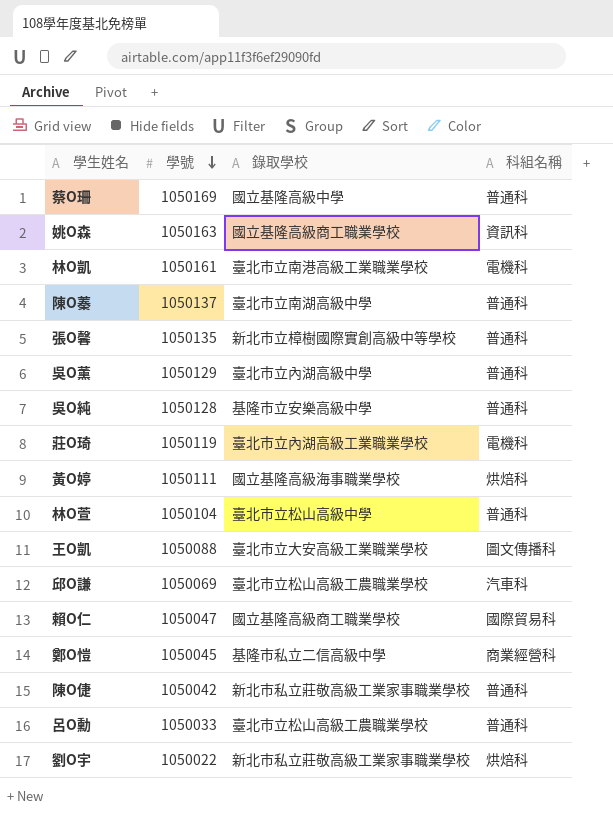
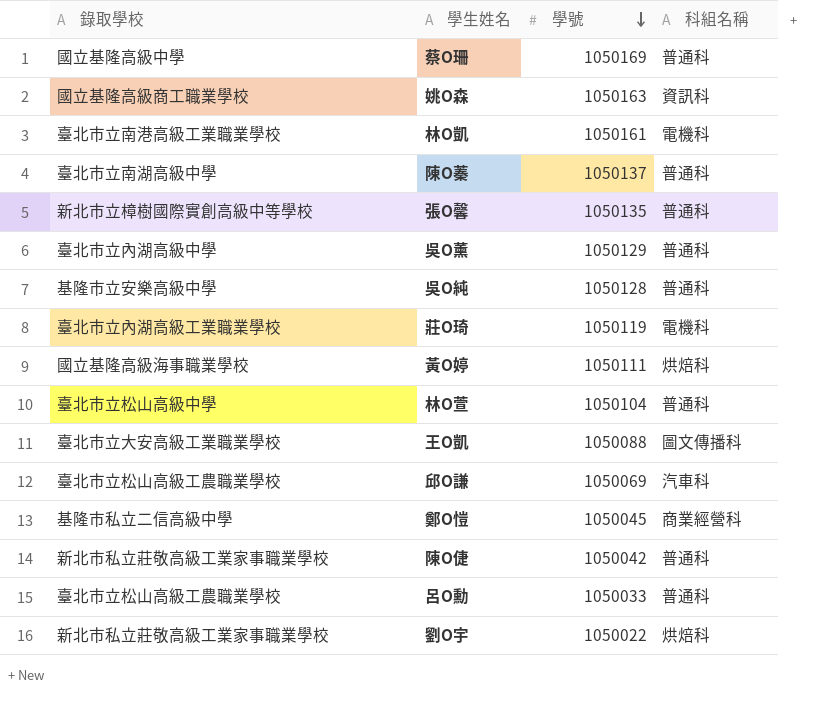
column 錄取學校 | position: 3 -> 1
row 賴O仁: 1050047 | 國立基隆高級商工職業學校 | 國際貿易科 -> none

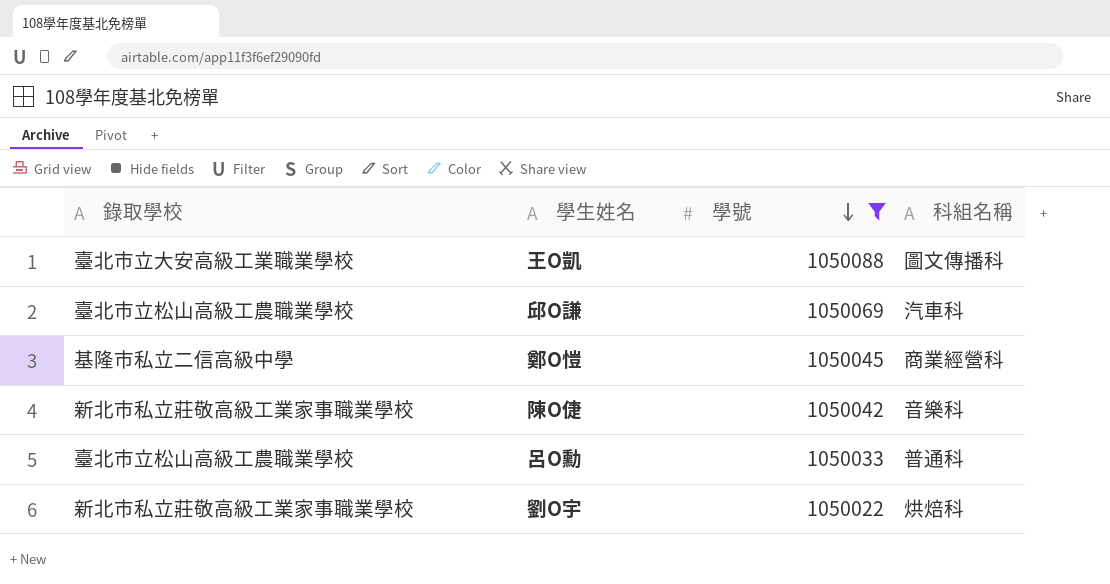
filter: none -> 學號 <= 1050088
陳O倢 | 科組名稱: 普通科 -> 音樂科

